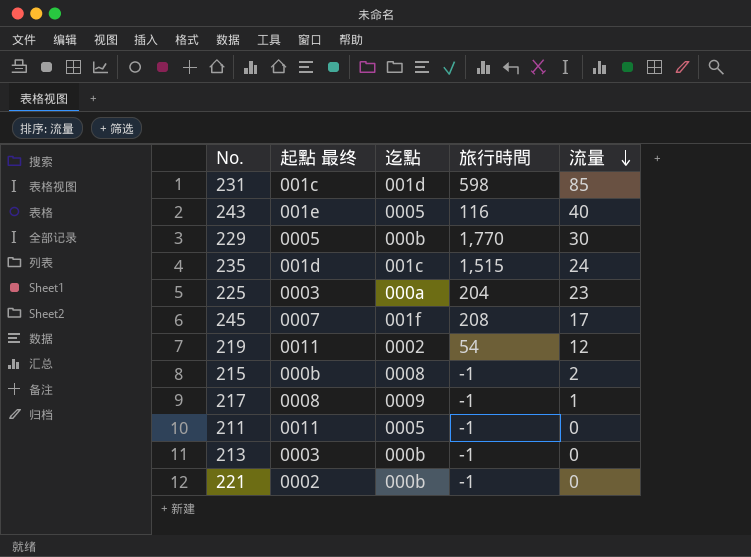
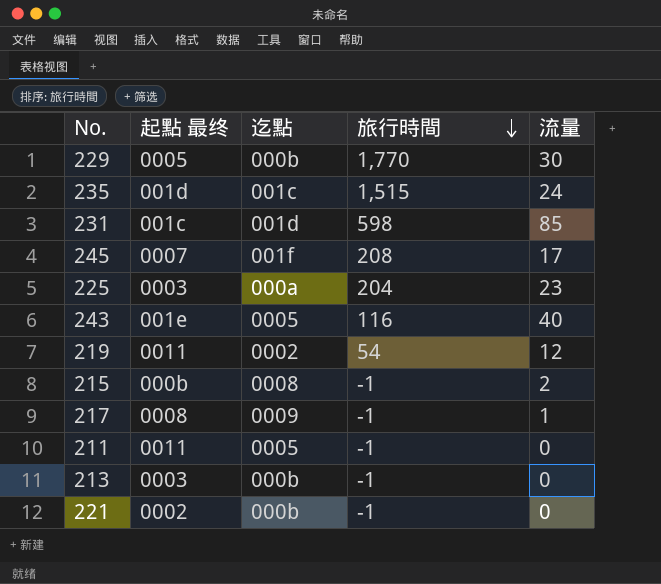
row order: 流量 descending -> 旅行時間 descending

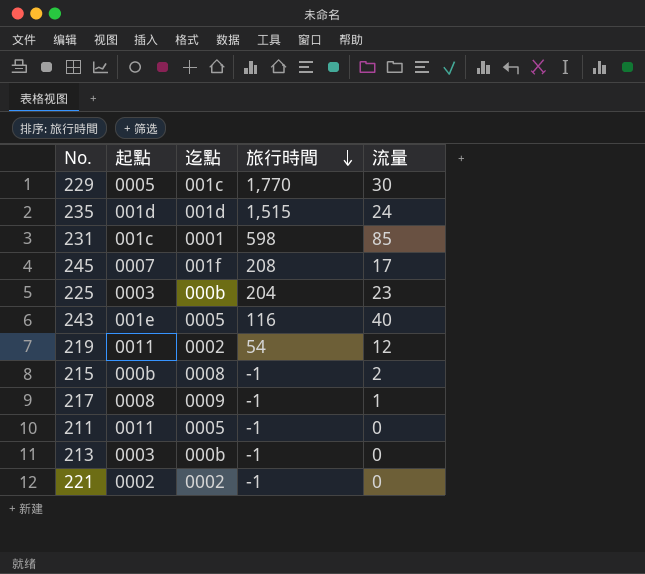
column name: 起點 最终 -> 起點
229 | 迄點: 000b -> 001c
235 | 迄點: 001c -> 001d
231 | 迄點: 001d -> 0001
225 | 迄點: 000a -> 000b
221 | 迄點: 000b -> 0002

